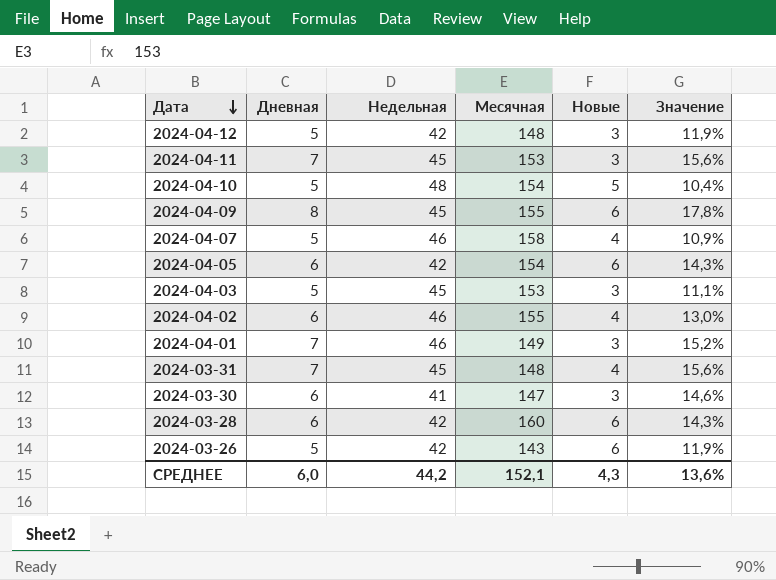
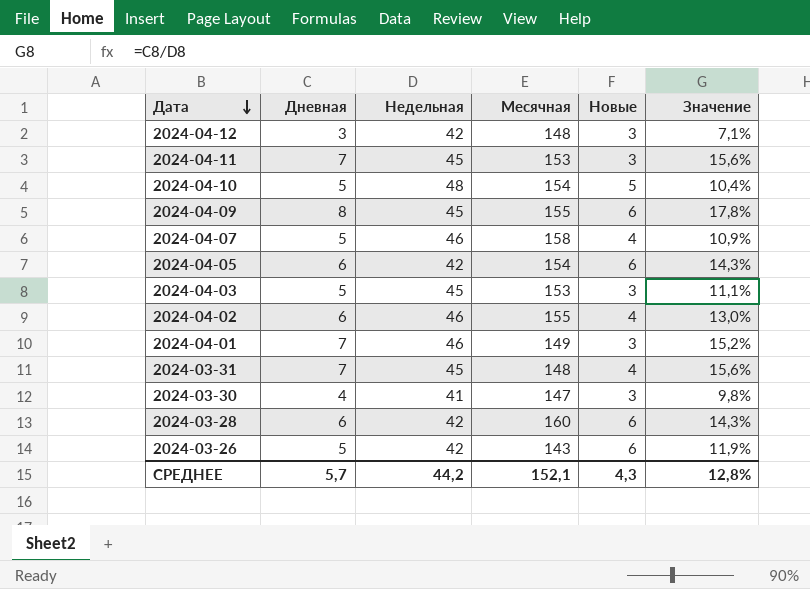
2024-04-12 | Дневная: 5 -> 3
2024-04-12 | Значение: 11,9% -> 7,1%
2024-03-30 | Дневная: 6 -> 4
2024-03-30 | Значение: 14,6% -> 9,8%
СРЕДНЕЕ | Дневная: 6,0 -> 5,7
СРЕДНЕЕ | Значение: 13,6% -> 12,8%

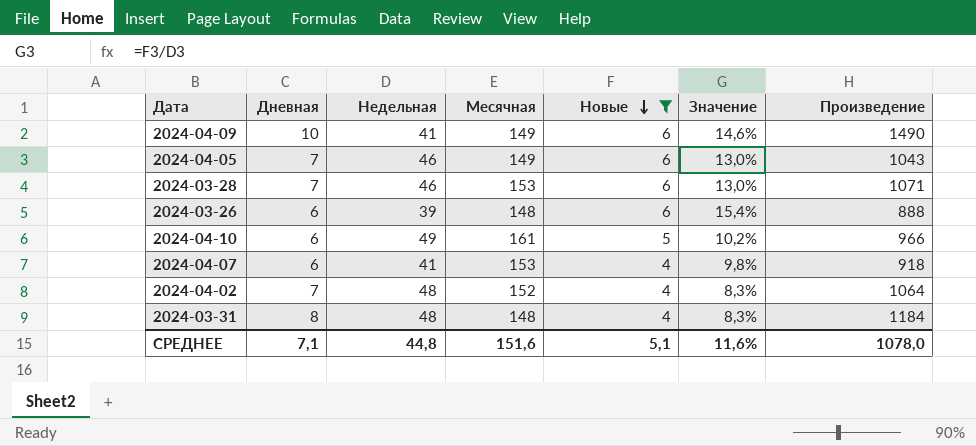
filter: none -> Новые != 3
row order: Дата descending -> Новые descending
column Значение | formula: [Дневная] / [Недельная] -> [Новые] / [Недельная]
column Произведение | formula: none -> [Дневная] * [Месячная]
2024-04-09 | Дневная: 8 -> 10
2024-04-09 | Недельная: 45 -> 41
2024-04-09 | Месячная: 155 -> 149
2024-04-05 | Дневная: 6 -> 7
2024-04-05 | Недельная: 42 -> 46
2024-04-05 | Месячная: 154 -> 149
2024-03-28 | Дневная: 6 -> 7
2024-03-28 | Недельная: 42 -> 46
2024-03-28 | Месячная: 160 -> 153
2024-03-26 | Дневная: 5 -> 6
2024-03-26 | Недельная: 42 -> 39
2024-03-26 | Месячная: 143 -> 148
2024-04-10 | Дневная: 5 -> 6
2024-04-10 | Недельная: 48 -> 49
2024-04-10 | Месячная: 154 -> 161
2024-04-07 | Дневная: 5 -> 6
2024-04-07 | Недельная: 46 -> 41
2024-04-07 | Месячная: 158 -> 153
2024-04-02 | Дневная: 6 -> 7
2024-04-02 | Недельная: 46 -> 48
2024-04-02 | Месячная: 155 -> 152
2024-03-31 | Дневная: 7 -> 8
2024-03-31 | Недельная: 45 -> 48
СРЕДНЕЕ | Дневная: 5,7 -> 7,1
СРЕДНЕЕ | Недельная: 44,2 -> 44,8
СРЕДНЕЕ | Месячная: 152,1 -> 151,6
СРЕДНЕЕ | Новые: 4,3 -> 5,1
СРЕДНЕЕ | Значение: 12,8% -> 11,6%

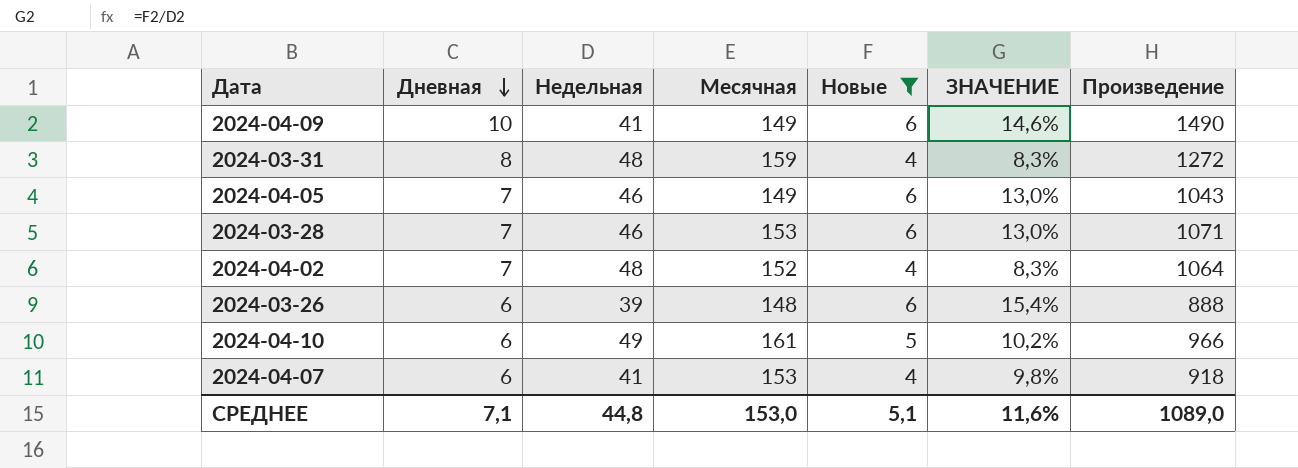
row order: Новые descending -> Дневная descending
column name: Значение -> ЗНАЧЕНИЕ
2024-03-31 | Месячная: 148 -> 159
2024-03-31 | Произведение: 1184 -> 1272
СРЕДНЕЕ | Месячная: 151,6 -> 153,0
СРЕДНЕЕ | Произведение: 1078,0 -> 1089,0

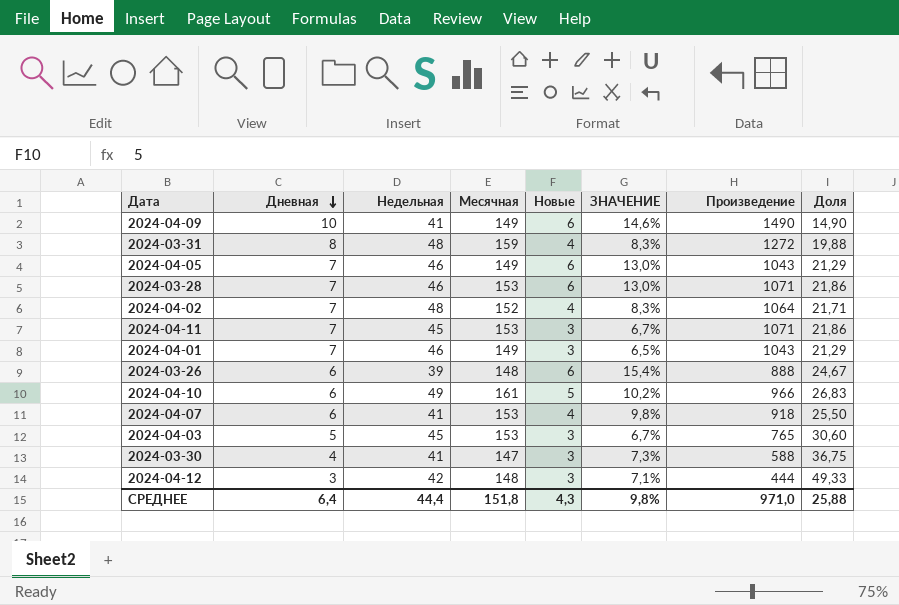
filter: Новые != 3 -> none
column Доля | formula: none -> [Месячная] / [Дневная]
СРЕДНЕЕ | Дневная: 7,1 -> 6,4
СРЕДНЕЕ | Недельная: 44,8 -> 44,4
СРЕДНЕЕ | Месячная: 153,0 -> 151,8
СРЕДНЕЕ | Новые: 5,1 -> 4,3
СРЕДНЕЕ | ЗНАЧЕНИЕ: 11,6% -> 9,8%
СРЕДНЕЕ | Произведение: 1089,0 -> 971,0

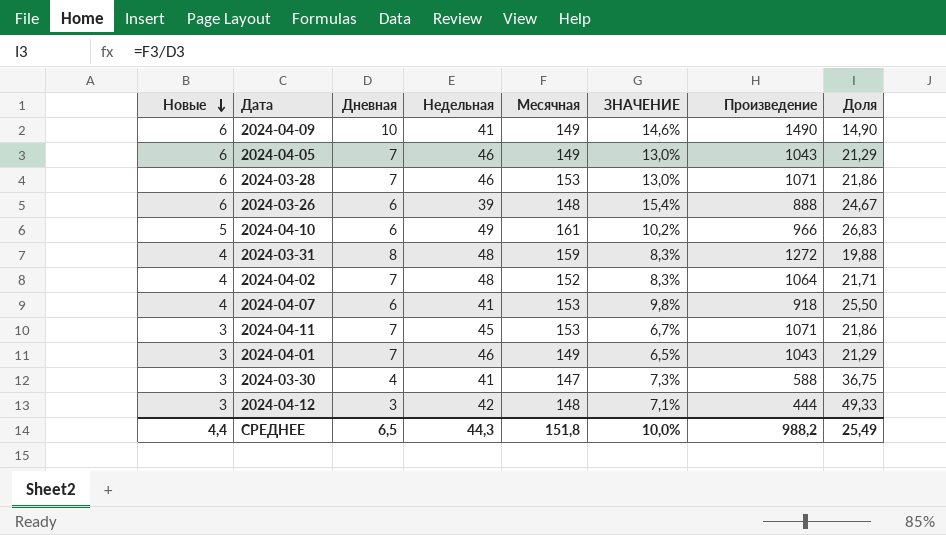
row order: Дневная descending -> Новые descending
column Новые | position: 5 -> 1
row 2024-04-03: 5 | 45 | 153 | 3 | 6,7% | 765 | 30,60 -> none
СРЕДНЕЕ | Новые: 4,3 -> 4,4
СРЕДНЕЕ | Дневная: 6,4 -> 6,5
СРЕДНЕЕ | Недельная: 44,4 -> 44,3
СРЕДНЕЕ | ЗНАЧЕНИЕ: 9,8% -> 10,0%
СРЕДНЕЕ | Произведение: 971,0 -> 988,2
СРЕДНЕЕ | Доля: 25,88 -> 25,49

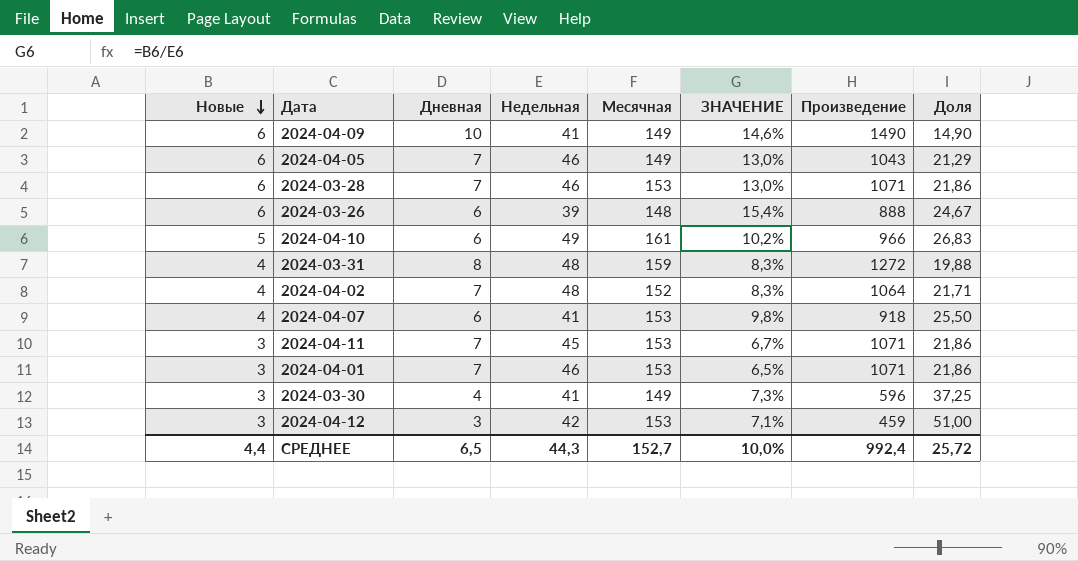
2024-04-01 | Месячная: 149 -> 153
2024-04-01 | Произведение: 1043 -> 1071
2024-04-01 | Доля: 21,29 -> 21,86
2024-03-30 | Месячная: 147 -> 149
2024-03-30 | Произведение: 588 -> 596
2024-03-30 | Доля: 36,75 -> 37,25
2024-04-12 | Месячная: 148 -> 153
2024-04-12 | Произведение: 444 -> 459
2024-04-12 | Доля: 49,33 -> 51,00
СРЕДНЕЕ | Месячная: 151,8 -> 152,7
СРЕДНЕЕ | Произведение: 988,2 -> 992,4
СРЕДНЕЕ | Доля: 25,49 -> 25,72

